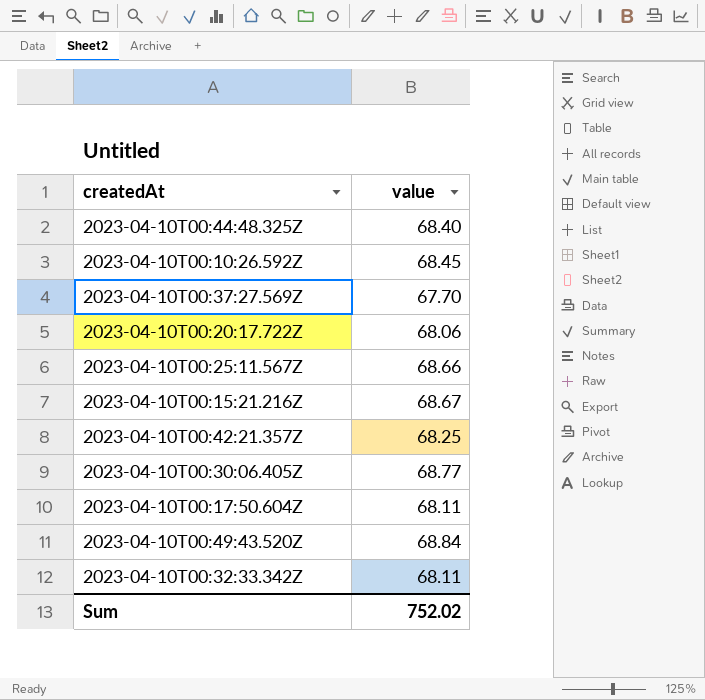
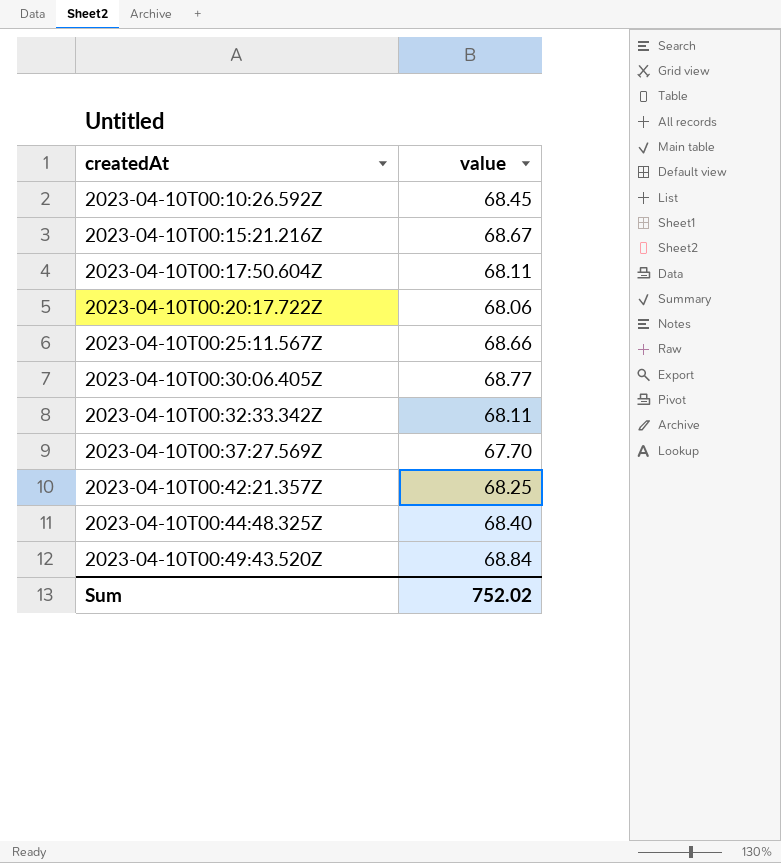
row order: none -> createdAt ascending

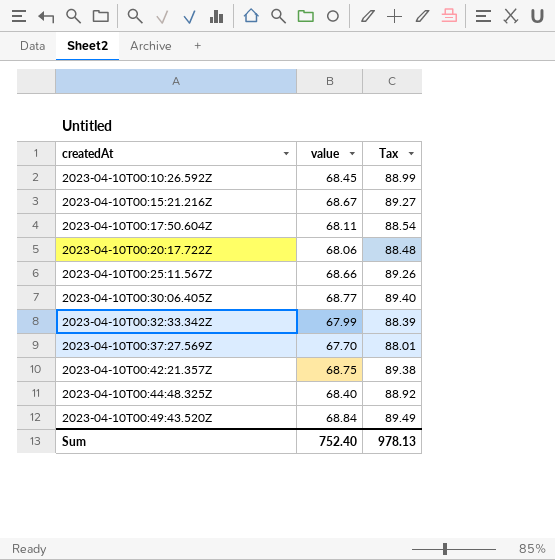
column Tax | formula: none -> [value] * 1.3
2023-04-10T00:32:33.342Z | value: 68.11 -> 67.99
2023-04-10T00:42:21.357Z | value: 68.25 -> 68.75
Sum | value: 752.02 -> 752.40

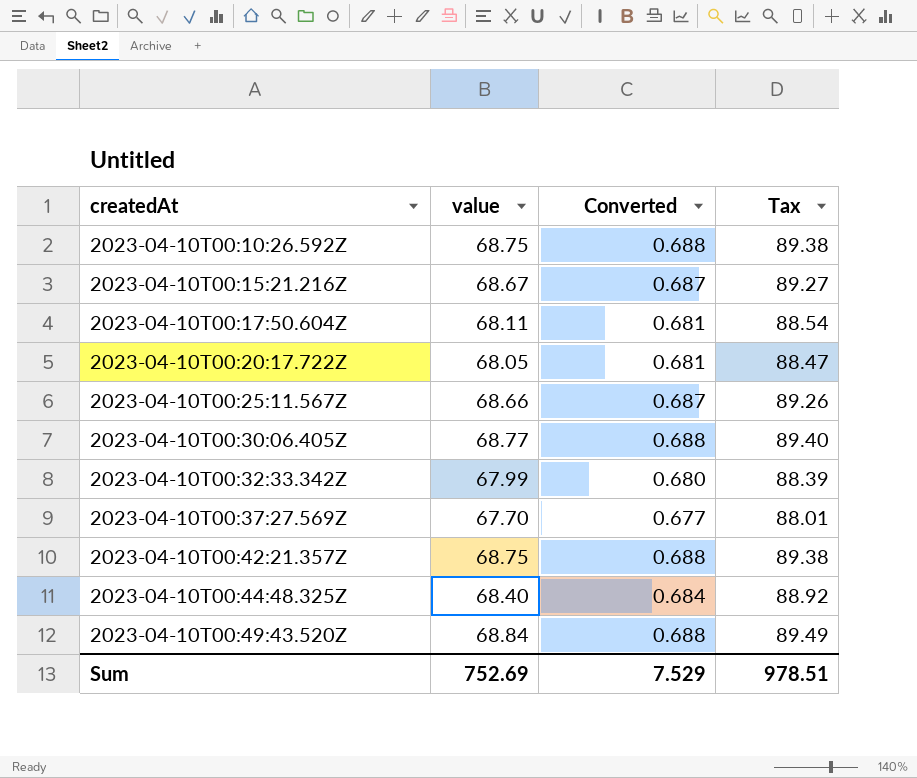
column Converted | formula: none -> [value] * 0.01
2023-04-10T00:10:26.592Z | value: 68.45 -> 68.75
2023-04-10T00:10:26.592Z | Tax: 88.99 -> 89.38
2023-04-10T00:20:17.722Z | value: 68.06 -> 68.05
2023-04-10T00:20:17.722Z | Tax: 88.48 -> 88.47
Sum | value: 752.40 -> 752.69
Sum | Tax: 978.13 -> 978.51

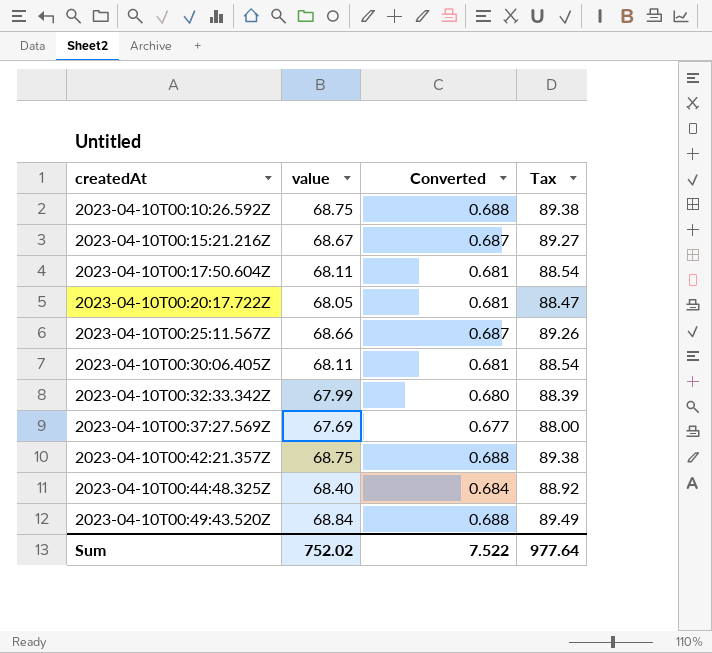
2023-04-10T00:30:06.405Z | value: 68.77 -> 68.11
2023-04-10T00:30:06.405Z | Converted: 0.688 -> 0.681
2023-04-10T00:30:06.405Z | Tax: 89.40 -> 88.54
2023-04-10T00:37:27.569Z | value: 67.70 -> 67.69
2023-04-10T00:37:27.569Z | Tax: 88.01 -> 88.00
Sum | value: 752.69 -> 752.02
Sum | Converted: 7.529 -> 7.522
Sum | Tax: 978.51 -> 977.64

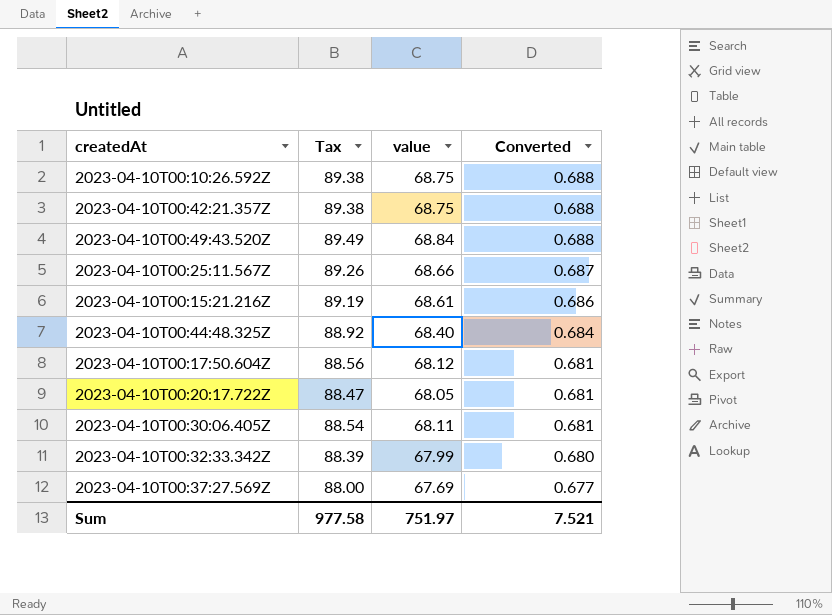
row order: createdAt ascending -> Converted descending
column Tax | position: 4 -> 2
2023-04-10T00:15:21.216Z | Tax: 89.27 -> 89.19
2023-04-10T00:15:21.216Z | value: 68.67 -> 68.61
2023-04-10T00:15:21.216Z | Converted: 0.687 -> 0.686
2023-04-10T00:17:50.604Z | Tax: 88.54 -> 88.56
2023-04-10T00:17:50.604Z | value: 68.11 -> 68.12
Sum | Tax: 977.64 -> 977.58
Sum | value: 752.02 -> 751.97
Sum | Converted: 7.522 -> 7.521

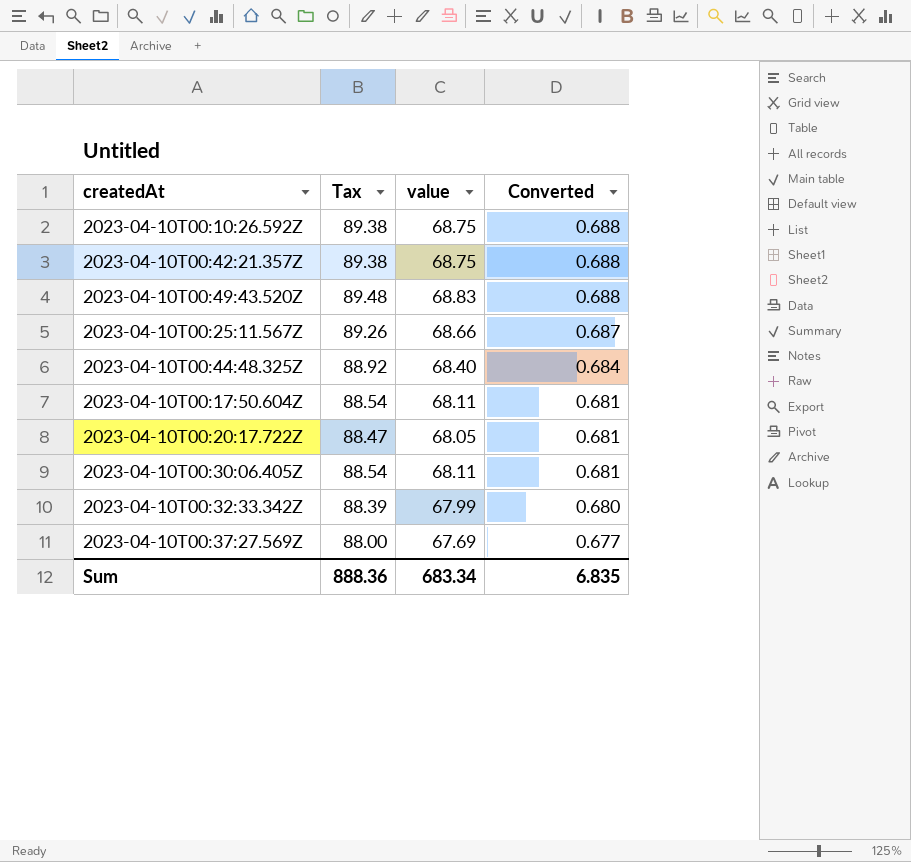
row 2023-04-10T00:15:21.216Z: 89.19 | 68.61 | 0.686 -> none
2023-04-10T00:49:43.520Z | Tax: 89.49 -> 89.48
2023-04-10T00:49:43.520Z | value: 68.84 -> 68.83
2023-04-10T00:17:50.604Z | Tax: 88.56 -> 88.54
2023-04-10T00:17:50.604Z | value: 68.12 -> 68.11
Sum | Tax: 977.58 -> 888.36
Sum | value: 751.97 -> 683.34
Sum | Converted: 7.521 -> 6.835

